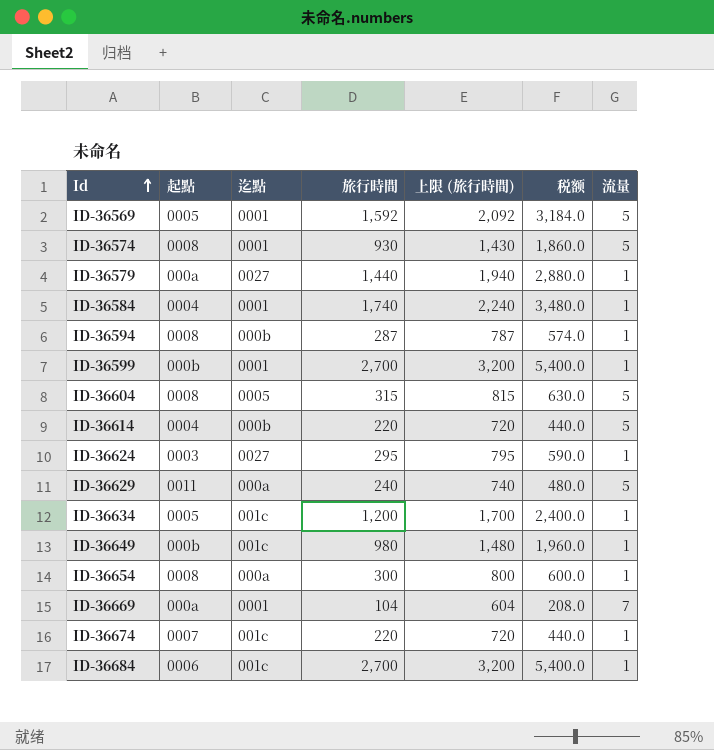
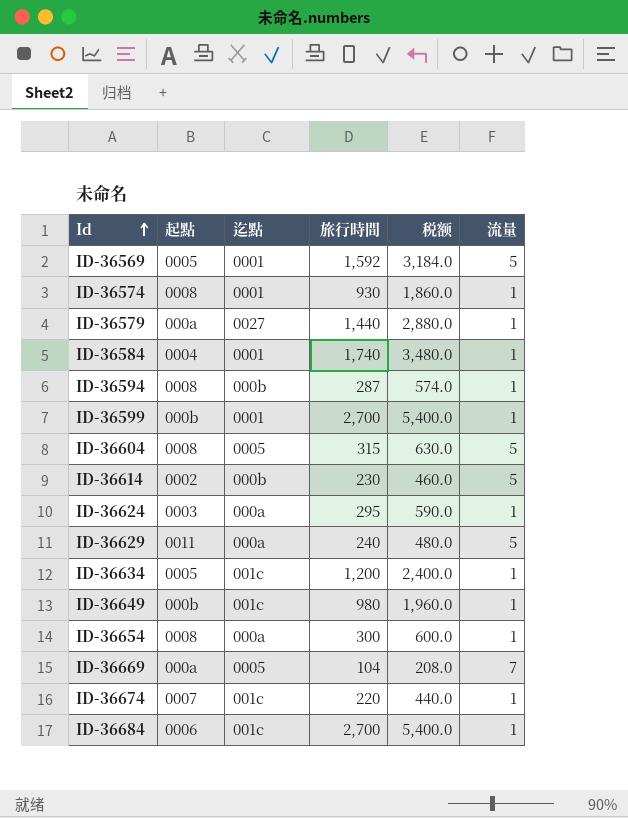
column 上限 (旅行時間) | formula: [旅行時間] + 500 -> none
ID-36574 | 流量: 5 -> 1
ID-36614 | 起點: 0004 -> 0002
ID-36614 | 旅行時間: 220 -> 230
ID-36614 | 税额: 440.0 -> 460.0
ID-36624 | 迄點: 0027 -> 000a
ID-36669 | 迄點: 0001 -> 0005

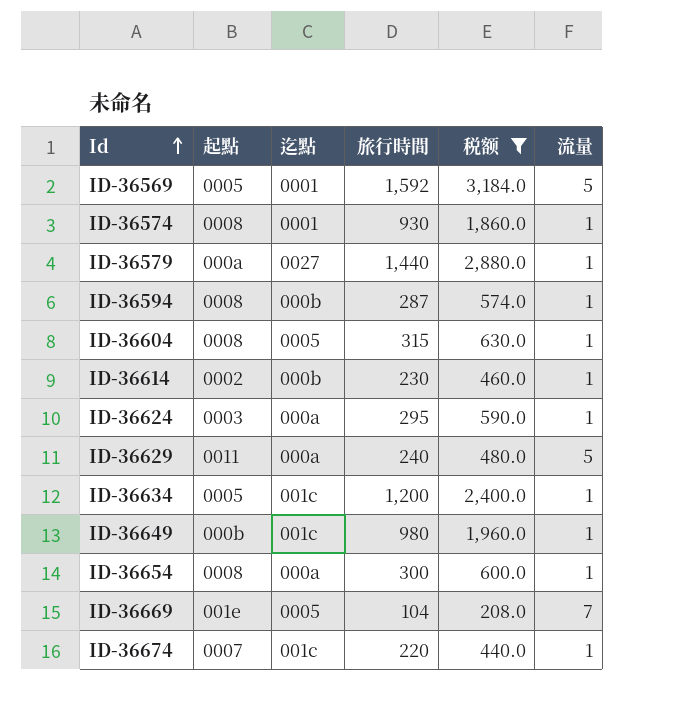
filter: none -> 税额 <= 3,184.0
ID-36604 | 流量: 5 -> 1
ID-36614 | 流量: 5 -> 1
ID-36669 | 起點: 000a -> 001e

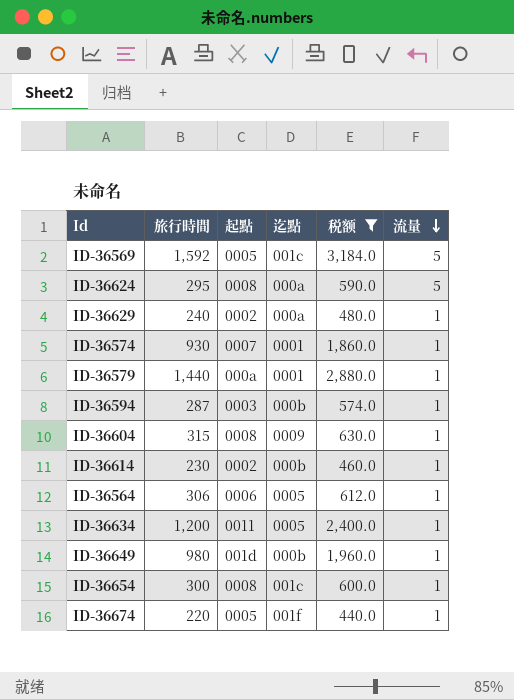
row order: Id ascending -> 流量 descending
column 旅行時間 | position: 4 -> 2
row ID-36669: 001e | 0005 | 104 | 208.0 | 7 -> none
ID-36569 | 迄點: 0001 -> 001c
ID-36624 | 起點: 0003 -> 0008
ID-36624 | 流量: 1 -> 5
ID-36629 | 起點: 0011 -> 0002
ID-36629 | 流量: 5 -> 1
ID-36574 | 起點: 0008 -> 0007
ID-36579 | 迄點: 0027 -> 0001
ID-36594 | 起點: 0008 -> 0003
ID-36604 | 迄點: 0005 -> 0009
row ID-36564: none -> 306 | 0006 | 0005 | 612.0 | 1
ID-36634 | 起點: 0005 -> 0011
ID-36634 | 迄點: 001c -> 0005
ID-36649 | 起點: 000b -> 001d
ID-36649 | 迄點: 001c -> 000b
ID-36654 | 迄點: 000a -> 001c
ID-36674 | 起點: 0007 -> 0005
ID-36674 | 迄點: 001c -> 001f

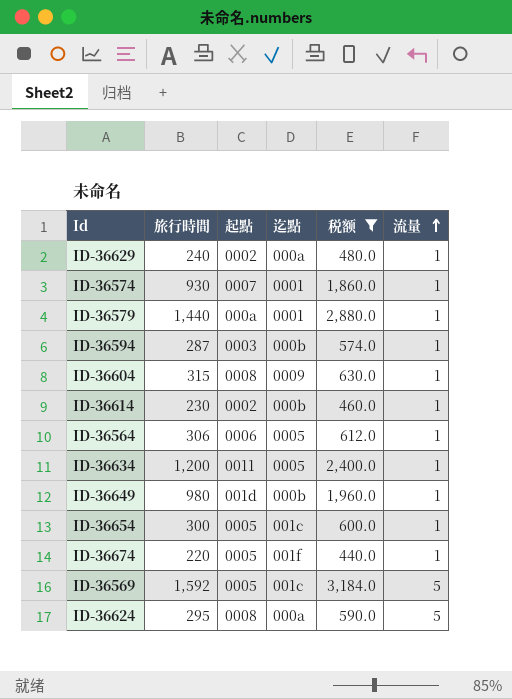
row order: 流量 descending -> 流量 ascending
ID-36654 | 起點: 0008 -> 0005

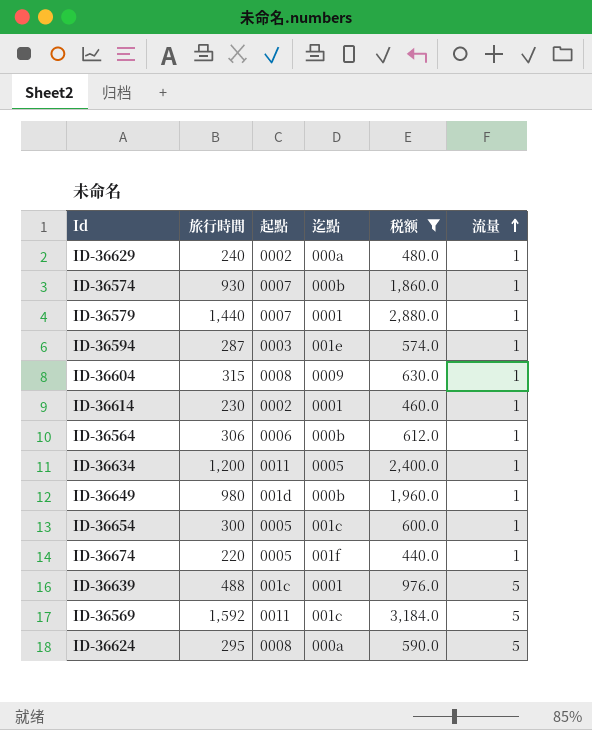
ID-36574 | 迄點: 0001 -> 000b
ID-36579 | 起點: 000a -> 0007
ID-36594 | 迄點: 000b -> 001e
ID-36614 | 迄點: 000b -> 0001
ID-36564 | 迄點: 0005 -> 000b
row ID-36639: none -> 488 | 001c | 0001 | 976.0 | 5
ID-36569 | 起點: 0005 -> 0011

